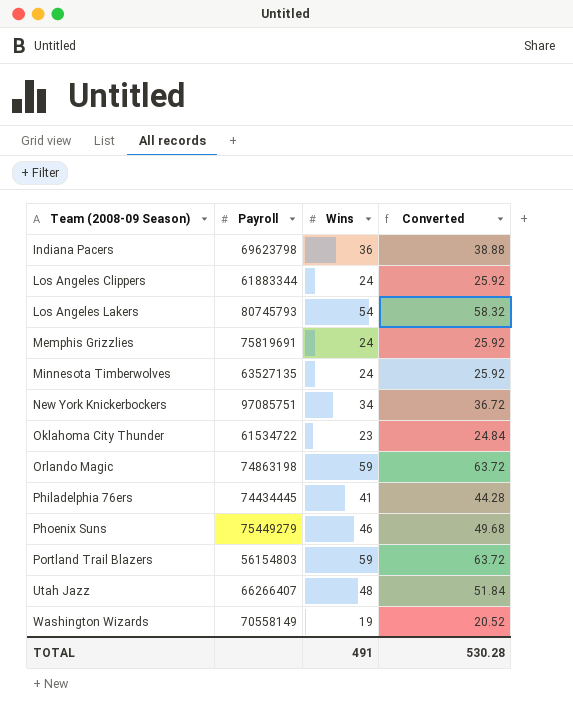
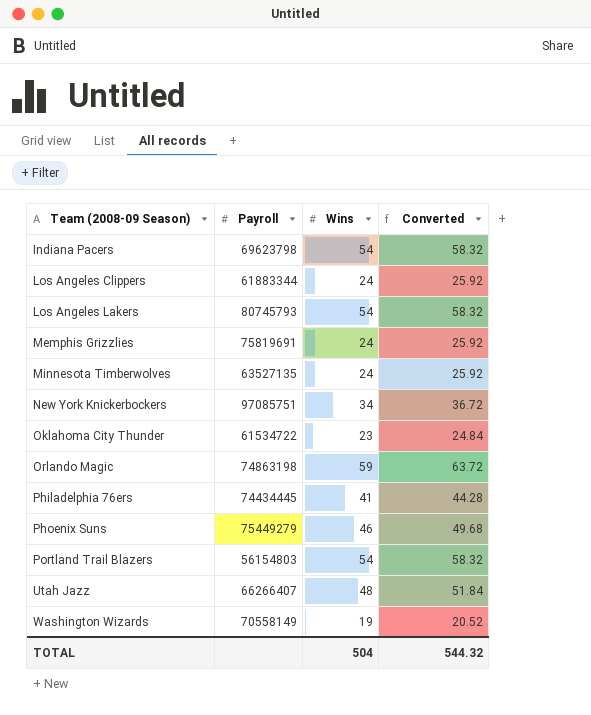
Indiana Pacers | Wins: 36 -> 54
Indiana Pacers | Converted: 38.88 -> 58.32
Portland Trail Blazers | Wins: 59 -> 54
Portland Trail Blazers | Converted: 63.72 -> 58.32
TOTAL | Wins: 491 -> 504
TOTAL | Converted: 530.28 -> 544.32

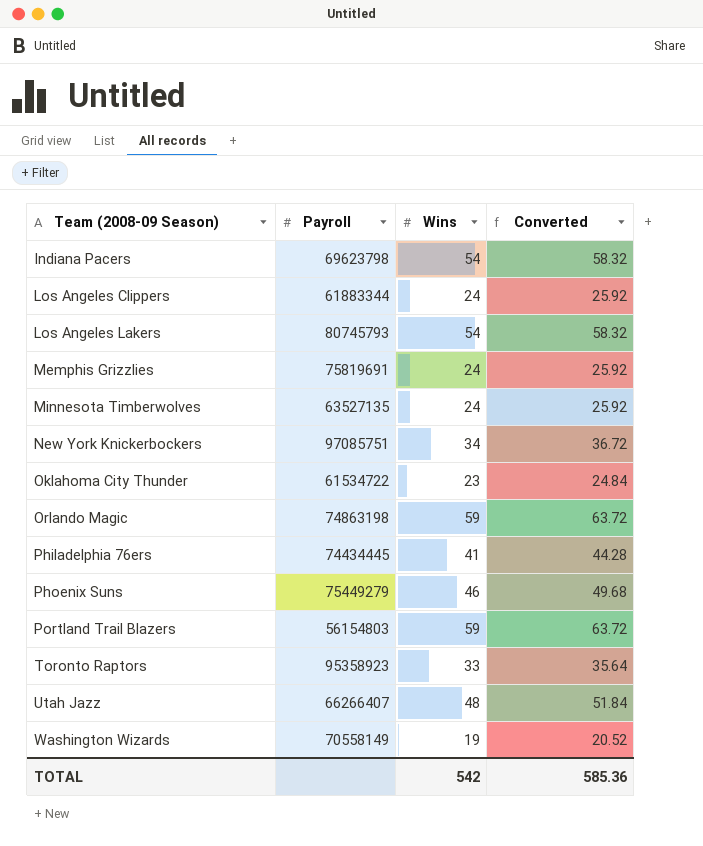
Portland Trail Blazers | Wins: 54 -> 59
Portland Trail Blazers | Converted: 58.32 -> 63.72
row Toronto Raptors: none -> 95358923 | 33 | 35.64
TOTAL | Wins: 504 -> 542
TOTAL | Converted: 544.32 -> 585.36

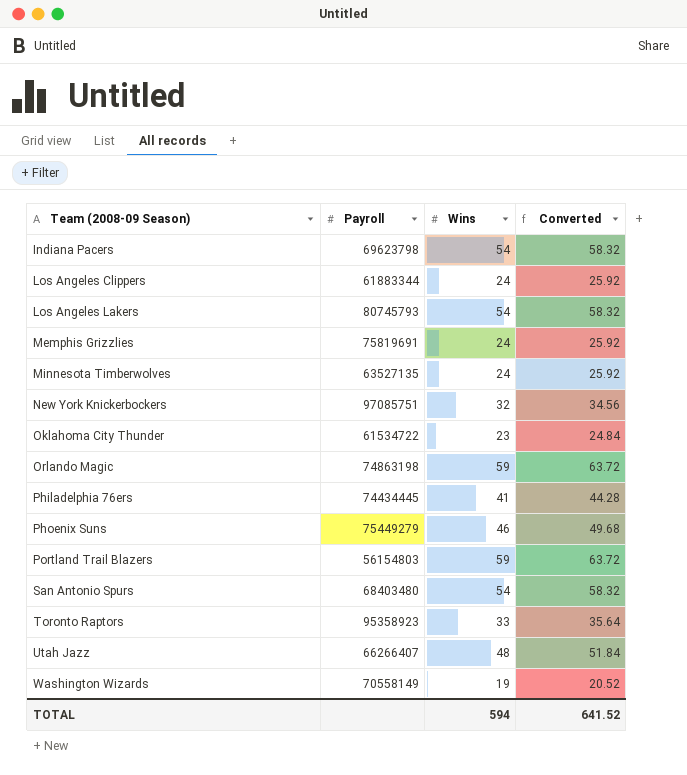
New York Knickerbockers | Wins: 34 -> 32
New York Knickerbockers | Converted: 36.72 -> 34.56
row San Antonio Spurs: none -> 68403480 | 54 | 58.32
TOTAL | Wins: 542 -> 594
TOTAL | Converted: 585.36 -> 641.52

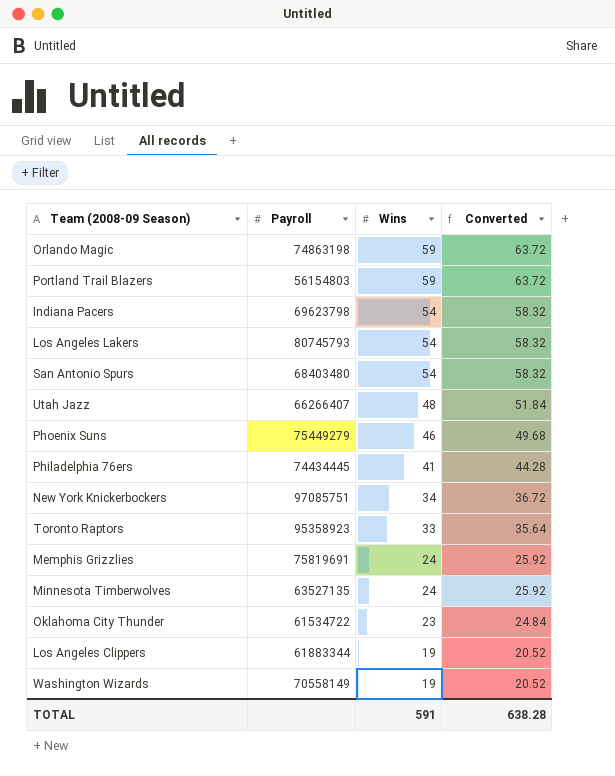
row order: Team (2008-09 Season) ascending -> Wins descending
New York Knickerbockers | Wins: 32 -> 34
New York Knickerbockers | Converted: 34.56 -> 36.72
Los Angeles Clippers | Wins: 24 -> 19
Los Angeles Clippers | Converted: 25.92 -> 20.52
TOTAL | Wins: 594 -> 591
TOTAL | Converted: 641.52 -> 638.28

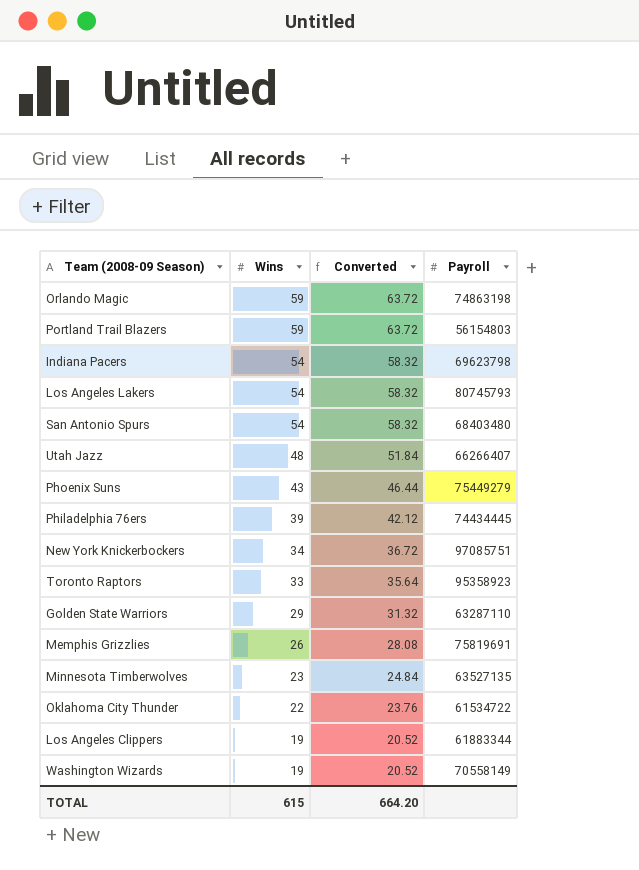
column Payroll | position: 2 -> 4
Phoenix Suns | Wins: 46 -> 43
Phoenix Suns | Converted: 49.68 -> 46.44
Philadelphia 76ers | Wins: 41 -> 39
Philadelphia 76ers | Converted: 44.28 -> 42.12
row Golden State Warriors: none -> 29 | 31.32 | 63287110
Memphis Grizzlies | Wins: 24 -> 26
Memphis Grizzlies | Converted: 25.92 -> 28.08
Minnesota Timberwolves | Wins: 24 -> 23
Minnesota Timberwolves | Converted: 25.92 -> 24.84
Oklahoma City Thunder | Wins: 23 -> 22
Oklahoma City Thunder | Converted: 24.84 -> 23.76
TOTAL | Wins: 591 -> 615
TOTAL | Converted: 638.28 -> 664.20

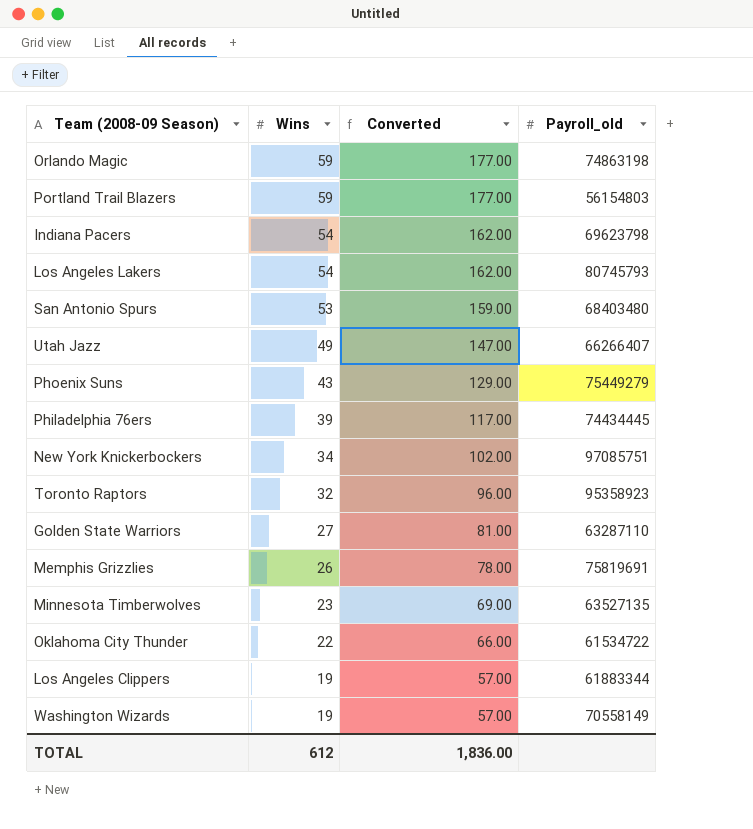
column Converted | formula: [Wins] * 1.08 -> [Wins] * 3
column name: Payroll -> Payroll_old
San Antonio Spurs | Wins: 54 -> 53
Utah Jazz | Wins: 48 -> 49
Toronto Raptors | Wins: 33 -> 32
Golden State Warriors | Wins: 29 -> 27
TOTAL | Wins: 615 -> 612
TOTAL | Converted: 664.20 -> 1,836.00

